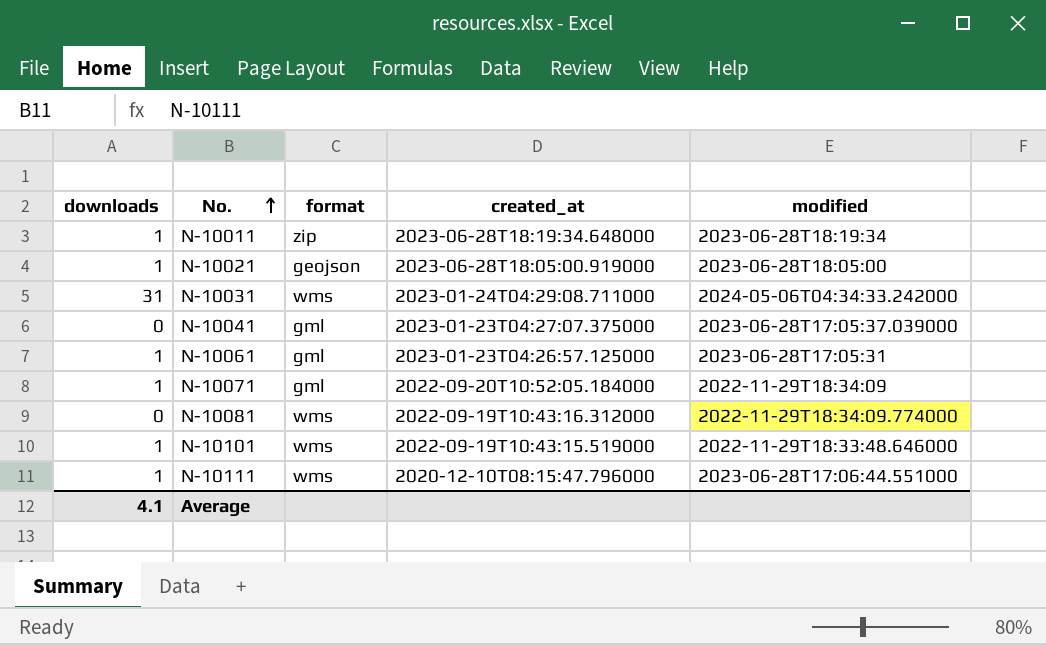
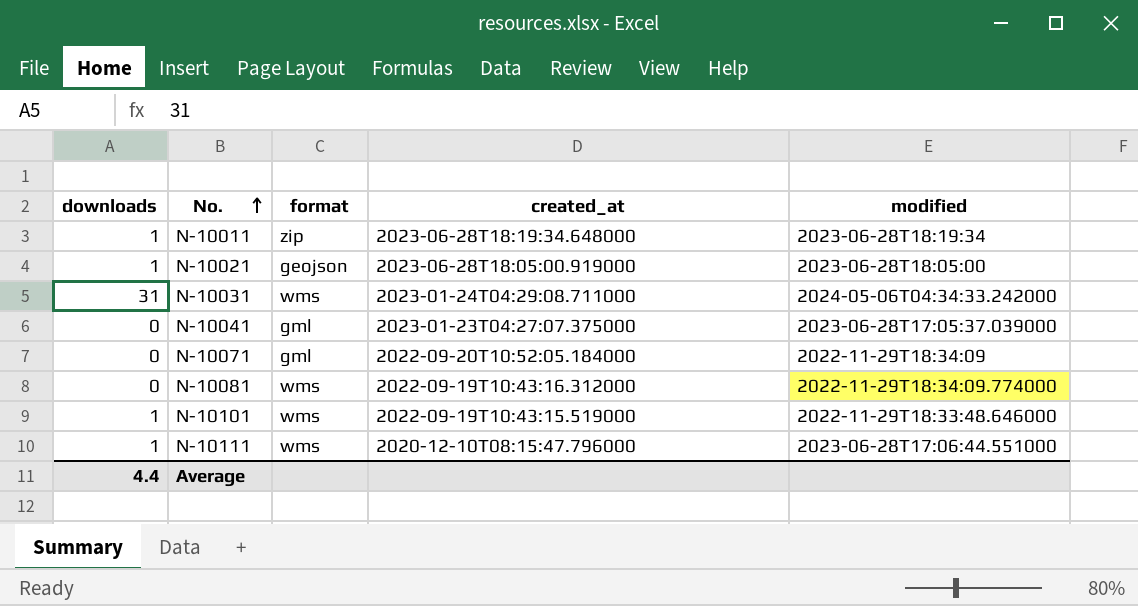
row N-10061: 1 | gml | 2023-01-23T04:26:57.125000 | 2023-06-28T17:05:31 -> none
N-10071 | downloads: 1 -> 0
Average | downloads: 4.1 -> 4.4

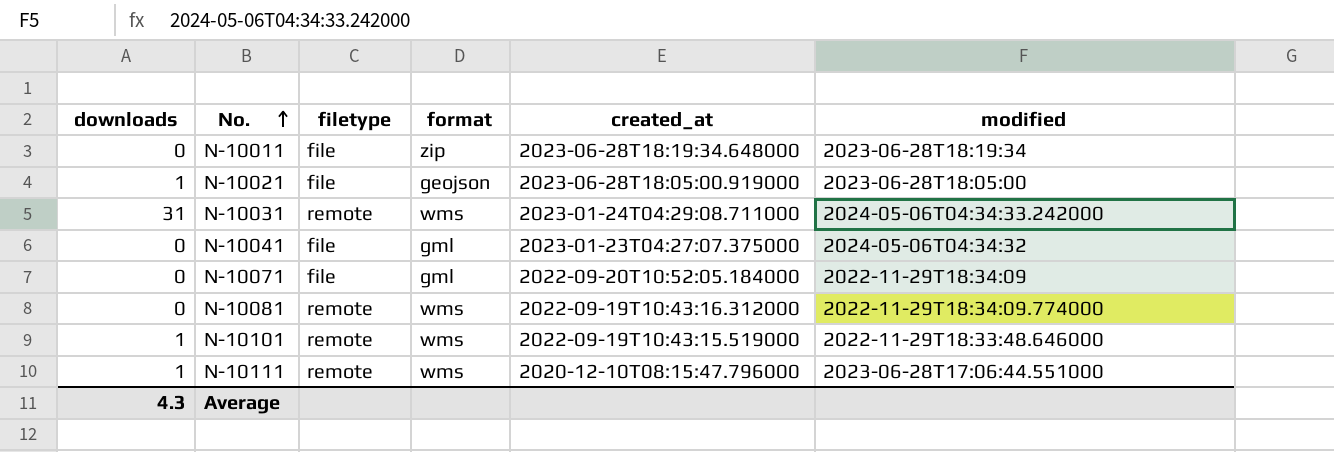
column filetype | position: none -> 3
N-10011 | downloads: 1 -> 0
N-10041 | modified: 2023-06-28T17:05:37.039000 -> 2024-05-06T04:34:32
Average | downloads: 4.4 -> 4.3

